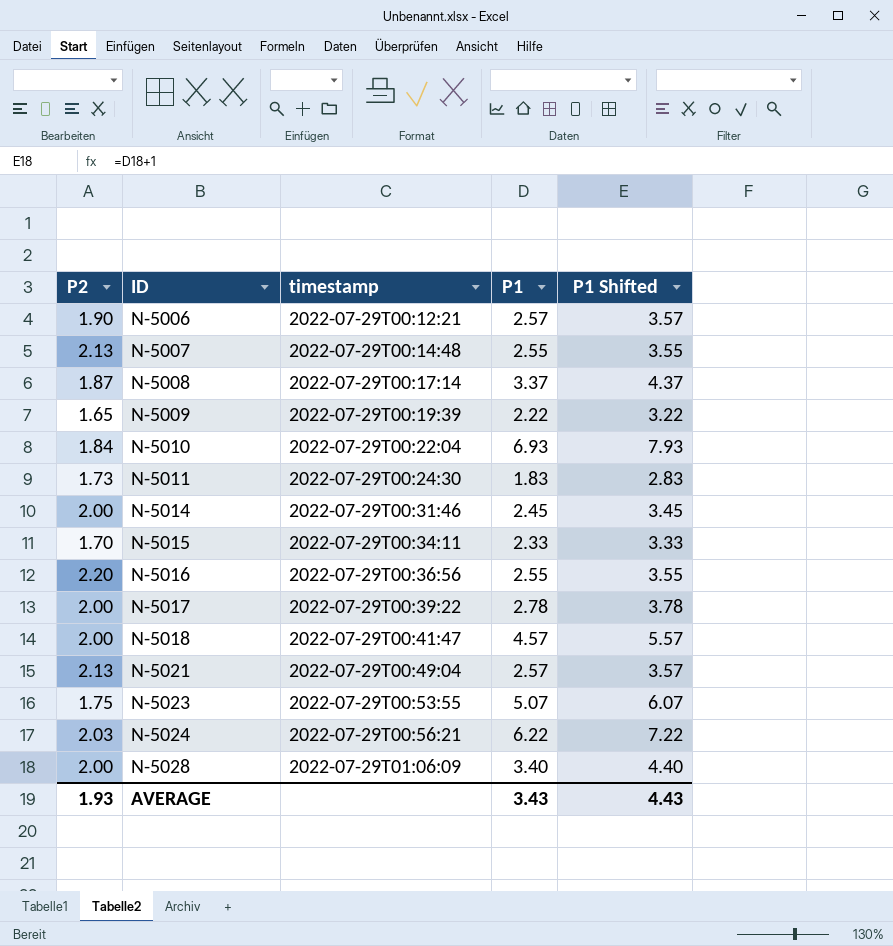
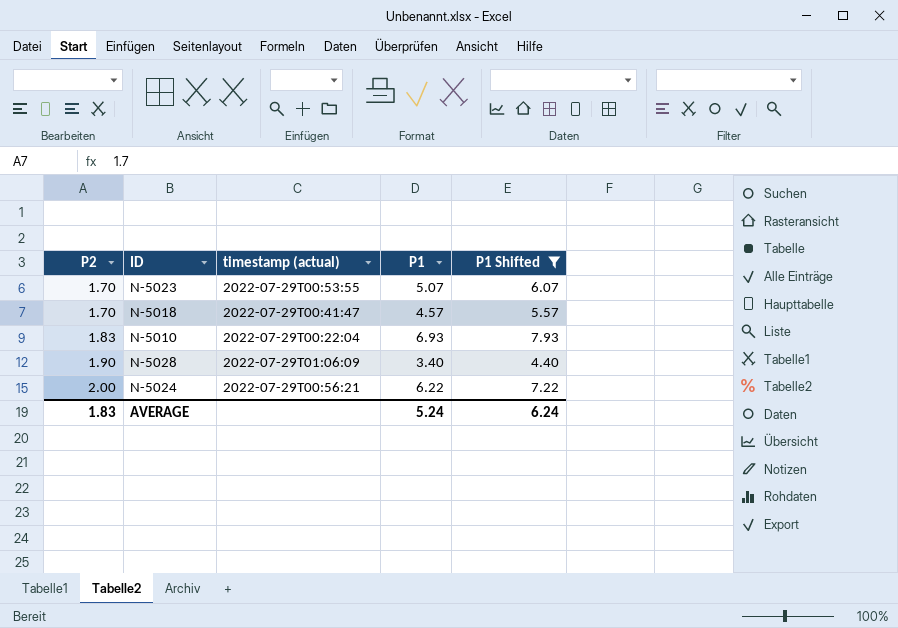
filter: none -> P1 Shifted >= 4.40
row order: ID ascending -> P2 ascending
column name: timestamp -> timestamp (actual)
N-5023 | P2: 1.75 -> 1.70
N-5018 | P2: 2.00 -> 1.70
N-5010 | P2: 1.84 -> 1.83
N-5028 | P2: 2.00 -> 1.90
N-5024 | P2: 2.03 -> 2.00
AVERAGE | P2: 1.93 -> 1.83
AVERAGE | P1: 3.43 -> 5.24
AVERAGE | P1 Shifted: 4.43 -> 6.24

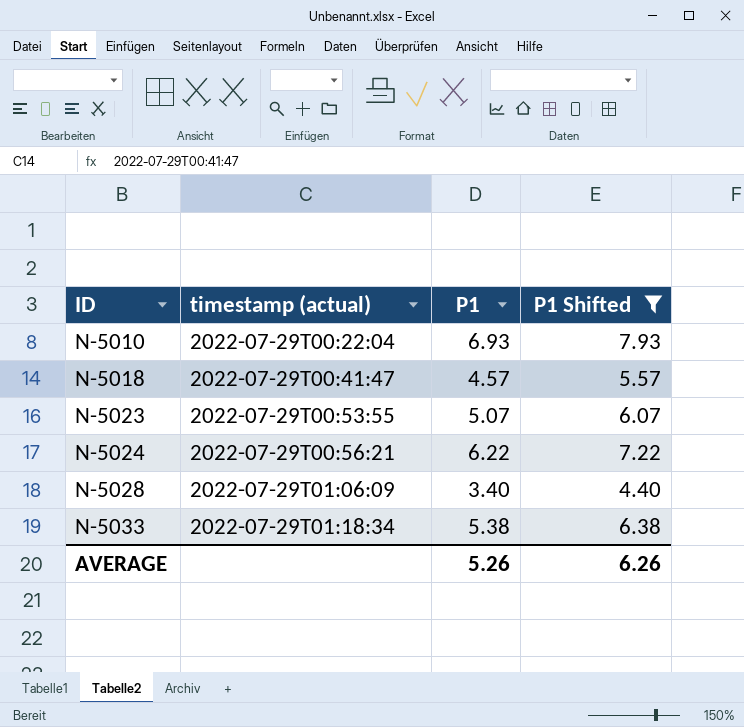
row order: P2 ascending -> ID ascending
column P2 | position: 1 -> none
row N-5033: none -> 2022-07-29T01:18:34 | 5.38 | 6.38
AVERAGE | P1: 5.24 -> 5.26
AVERAGE | P1 Shifted: 6.24 -> 6.26

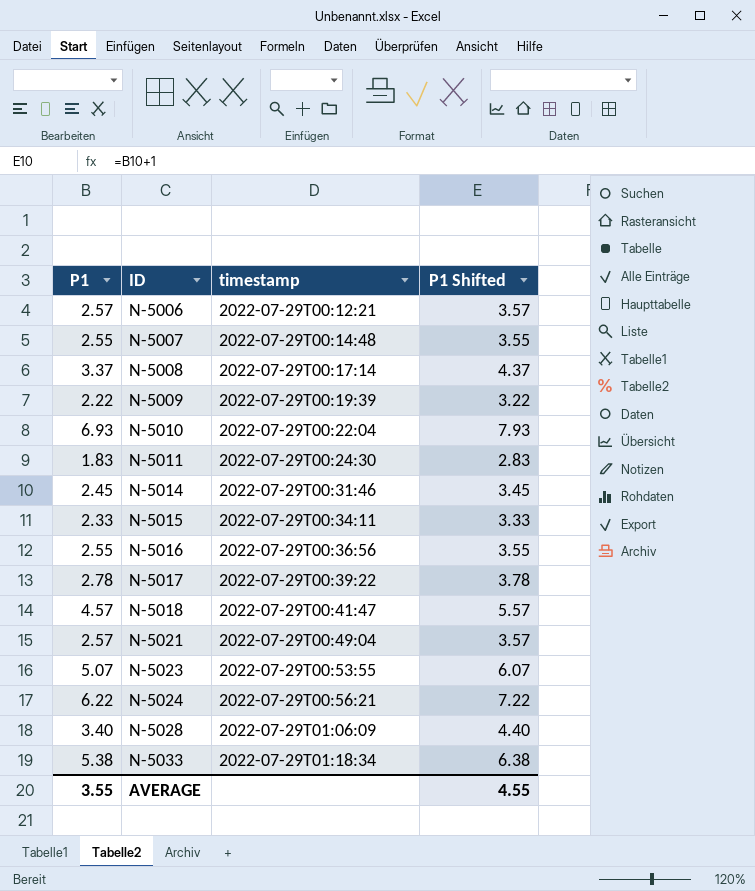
filter: P1 Shifted >= 4.40 -> none
column P1 | position: 3 -> 1
column name: timestamp (actual) -> timestamp
AVERAGE | P1: 5.26 -> 3.55
AVERAGE | P1 Shifted: 6.26 -> 4.55

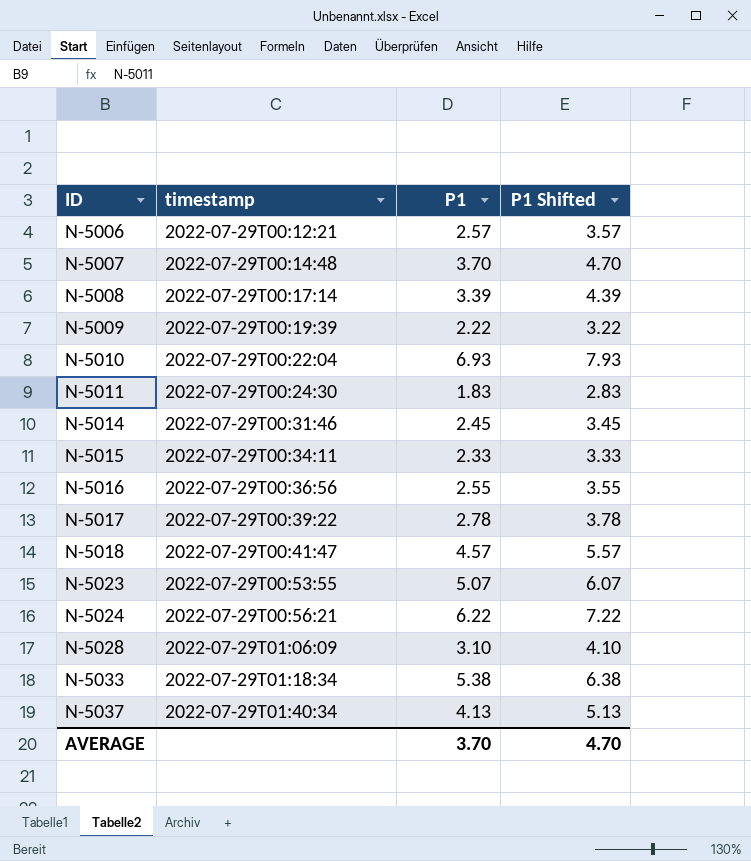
column P1 | position: 1 -> 3
row N-5021: 2.57 | 2022-07-29T00:49:04 | 3.57 -> none
N-5007 | P1: 2.55 -> 3.70
N-5007 | P1 Shifted: 3.55 -> 4.70
N-5008 | P1: 3.37 -> 3.39
N-5008 | P1 Shifted: 4.37 -> 4.39
N-5028 | P1: 3.40 -> 3.10
N-5028 | P1 Shifted: 4.40 -> 4.10
row N-5037: none -> 2022-07-29T01:40:34 | 4.13 | 5.13
AVERAGE | P1: 3.55 -> 3.70
AVERAGE | P1 Shifted: 4.55 -> 4.70

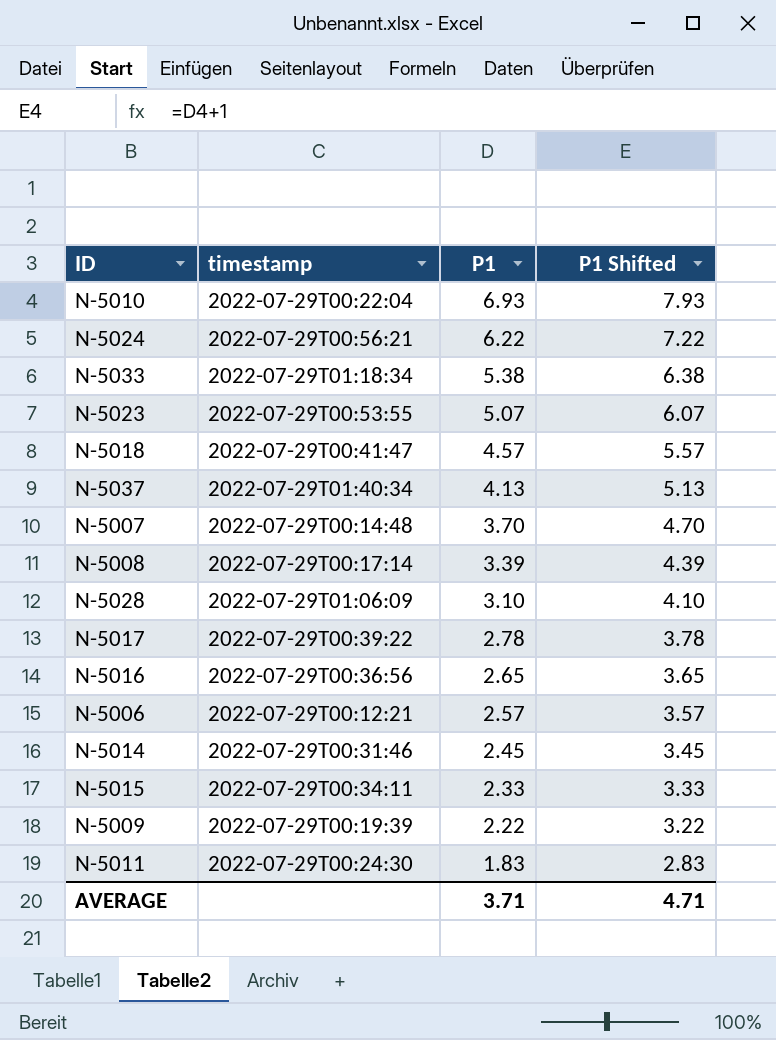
row order: ID ascending -> P1 descending
N-5016 | P1: 2.55 -> 2.65
N-5016 | P1 Shifted: 3.55 -> 3.65
AVERAGE | P1: 3.70 -> 3.71
AVERAGE | P1 Shifted: 4.70 -> 4.71

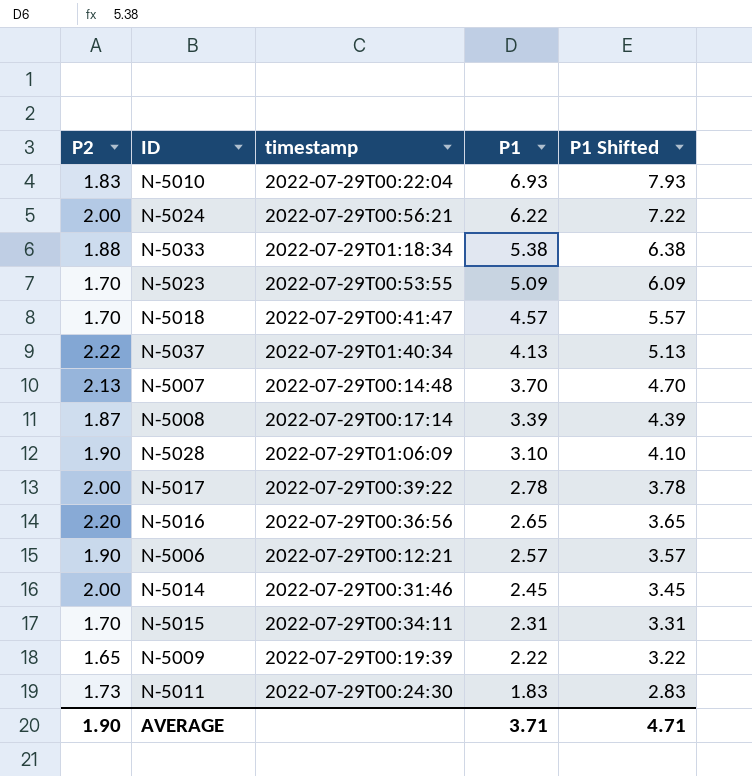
column P2 | position: none -> 1
N-5023 | P1: 5.07 -> 5.09
N-5023 | P1 Shifted: 6.07 -> 6.09
N-5015 | P1: 2.33 -> 2.31
N-5015 | P1 Shifted: 3.33 -> 3.31

